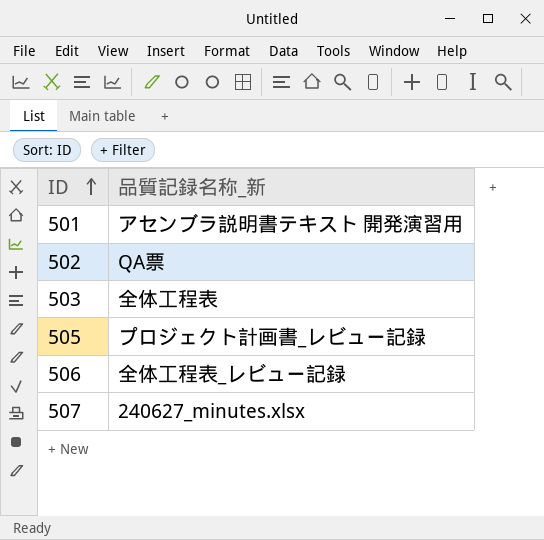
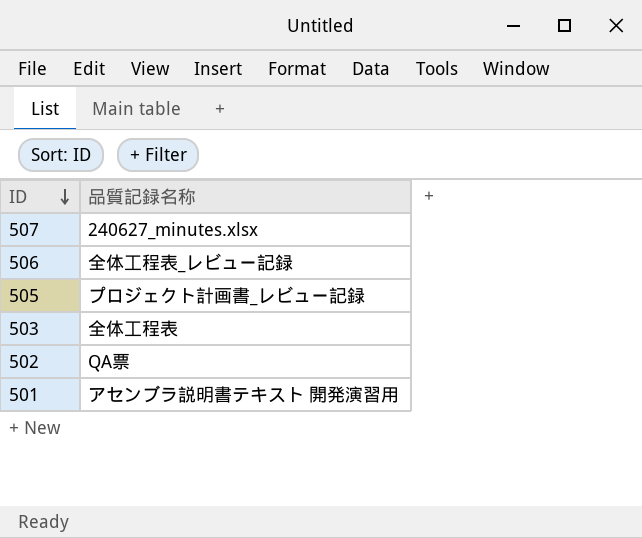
row order: ID ascending -> ID descending
column name: 品質記録名称_新 -> 品質記録名称

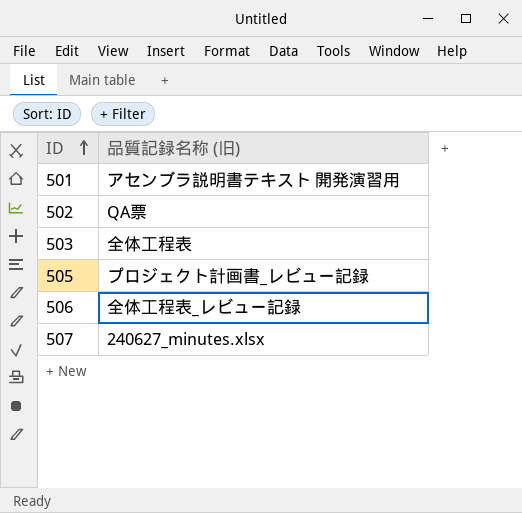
row order: ID descending -> ID ascending
column name: 品質記録名称 -> 品質記録名称 (旧)

